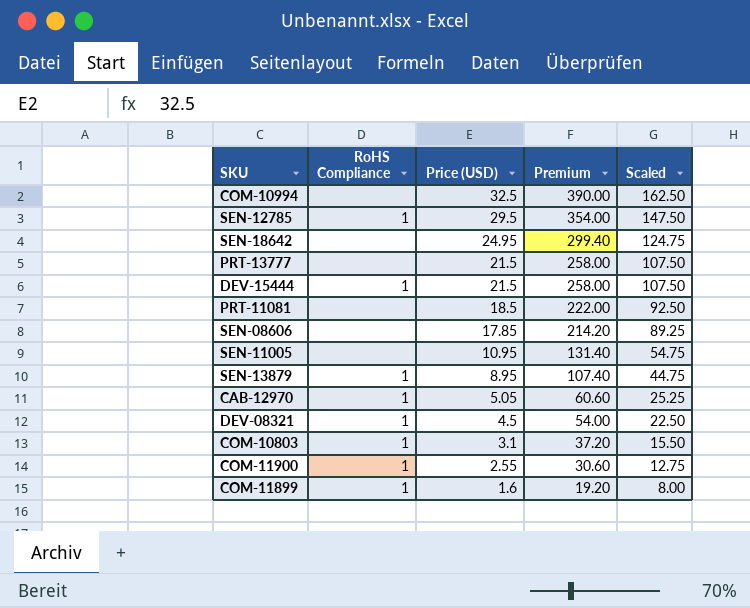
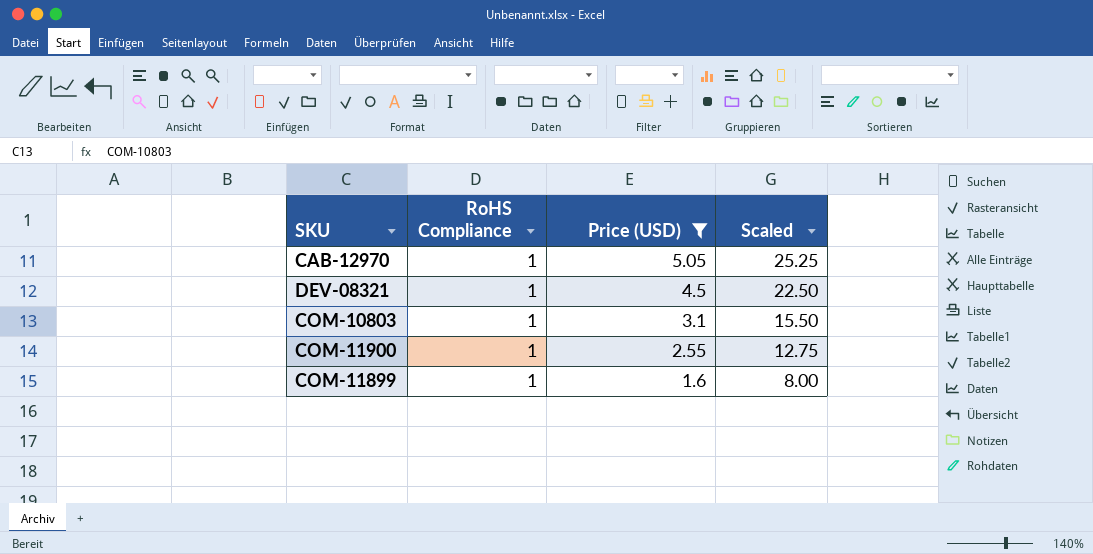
filter: none -> Price (USD) <= 5.05
column Premium | formula: [Price (USD)] * 12 -> none

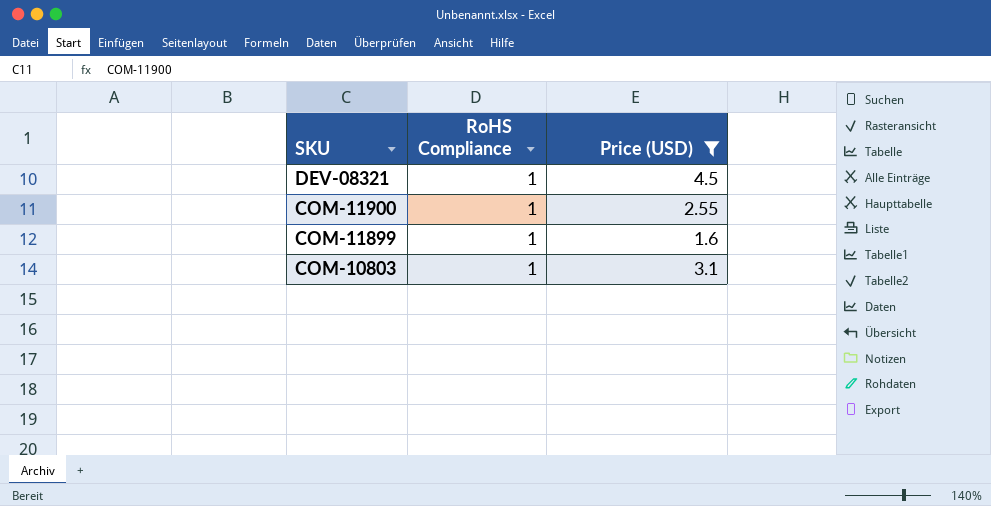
row order: Price (USD) descending -> SKU descending
column Scaled | formula: [Price (USD)] * 5 -> none
row CAB-12970: 1 | 5.05 | 25.25 -> none

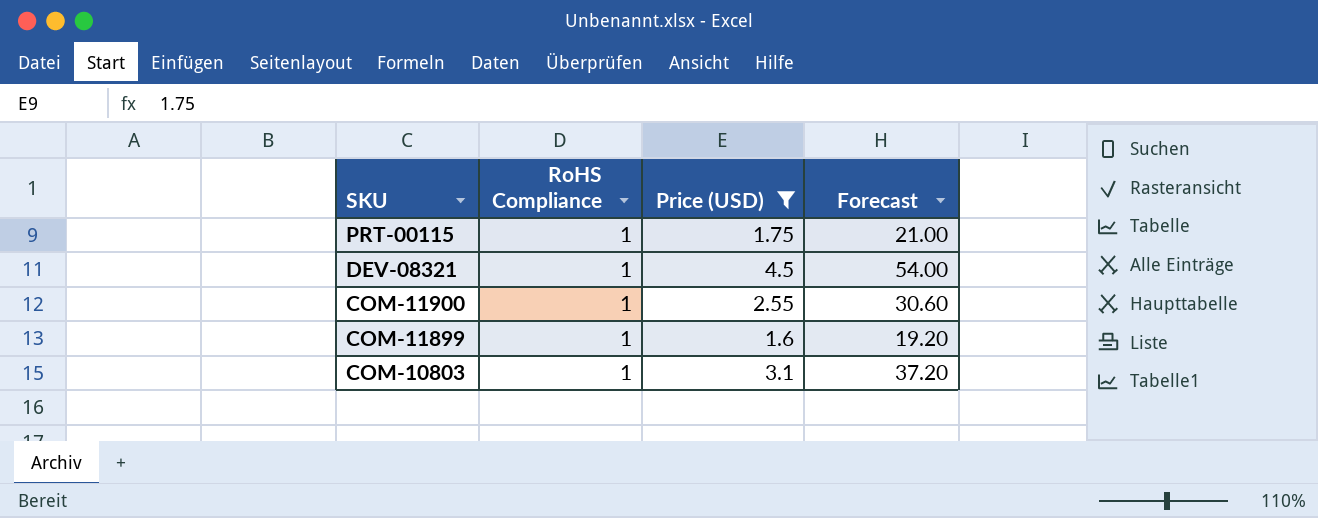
column Forecast | formula: none -> [Price (USD)] * 12
row PRT-00115: none -> 1 | 1.75 | 21.00

